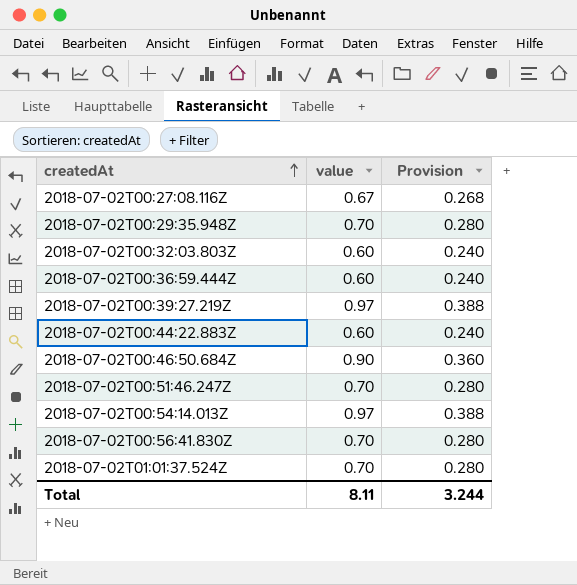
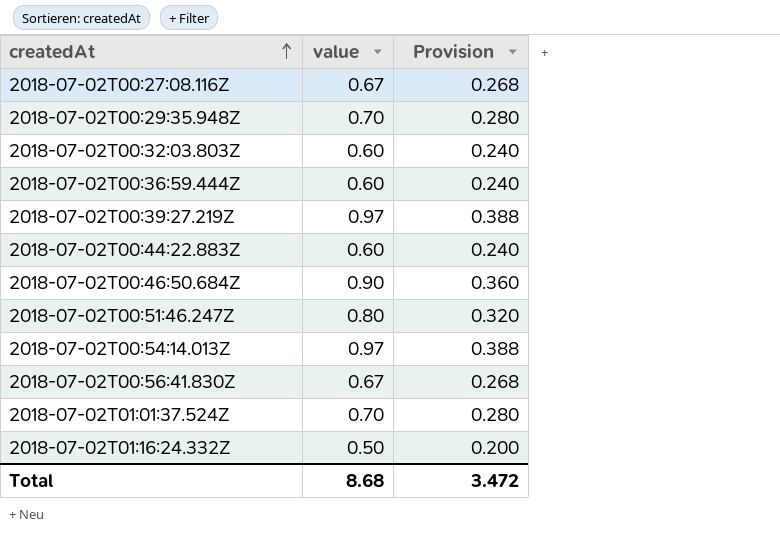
2018-07-02T00:51:46.247Z | value: 0.70 -> 0.80
2018-07-02T00:51:46.247Z | Provision: 0.280 -> 0.320
2018-07-02T00:56:41.830Z | value: 0.70 -> 0.67
2018-07-02T00:56:41.830Z | Provision: 0.280 -> 0.268
row 2018-07-02T01:16:24.332Z: none -> 0.50 | 0.200
Total | value: 8.11 -> 8.68
Total | Provision: 3.244 -> 3.472

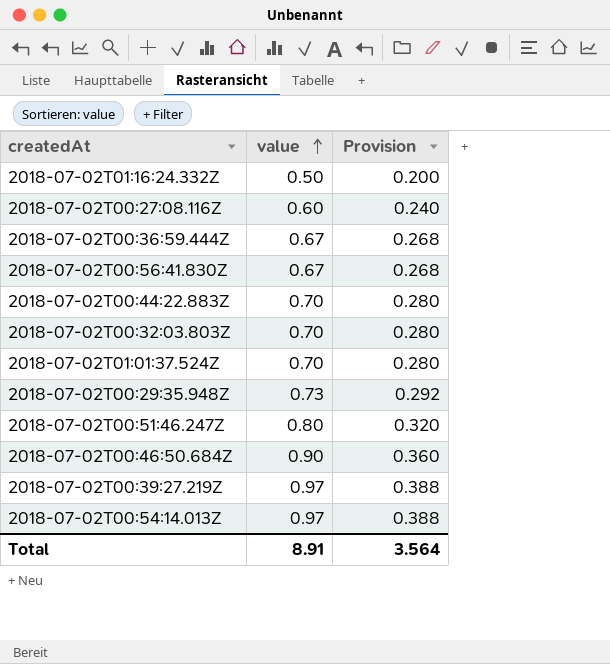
row order: createdAt ascending -> value ascending
2018-07-02T00:27:08.116Z | value: 0.67 -> 0.60
2018-07-02T00:27:08.116Z | Provision: 0.268 -> 0.240
2018-07-02T00:36:59.444Z | value: 0.60 -> 0.67
2018-07-02T00:36:59.444Z | Provision: 0.240 -> 0.268
2018-07-02T00:44:22.883Z | value: 0.60 -> 0.70
2018-07-02T00:44:22.883Z | Provision: 0.240 -> 0.280
2018-07-02T00:32:03.803Z | value: 0.60 -> 0.70
2018-07-02T00:32:03.803Z | Provision: 0.240 -> 0.280
2018-07-02T00:29:35.948Z | value: 0.70 -> 0.73
2018-07-02T00:29:35.948Z | Provision: 0.280 -> 0.292
Total | value: 8.68 -> 8.91
Total | Provision: 3.472 -> 3.564

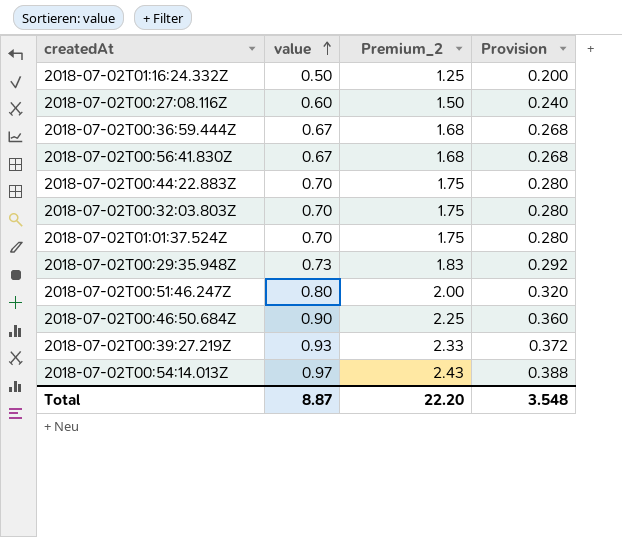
column Premium_2 | formula: none -> [value] * 2.5
2018-07-02T00:39:27.219Z | value: 0.97 -> 0.93
2018-07-02T00:39:27.219Z | Provision: 0.388 -> 0.372
Total | value: 8.91 -> 8.87
Total | Provision: 3.564 -> 3.548

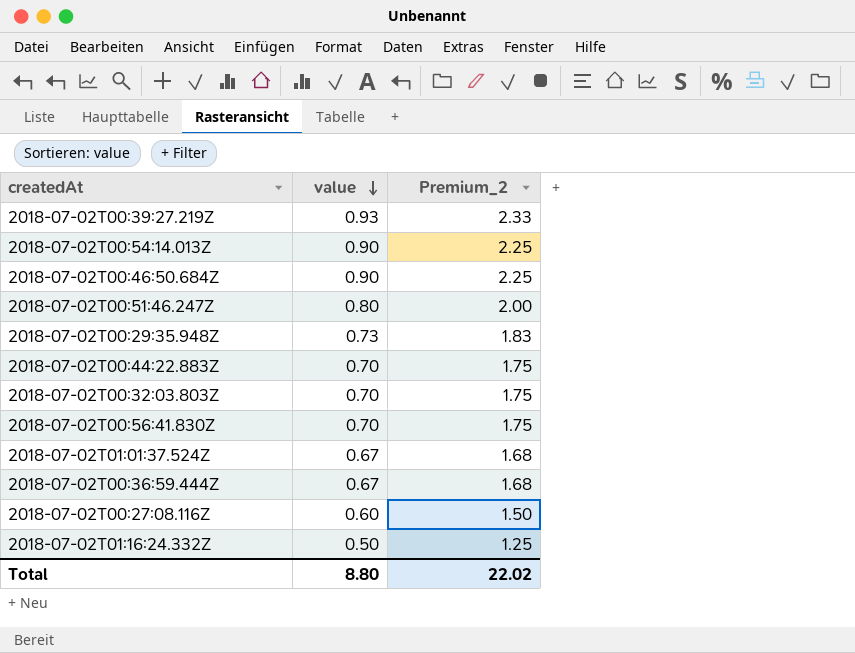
row order: value ascending -> value descending
column Provision | formula: [value] * 0.4 -> none
2018-07-02T00:54:14.013Z | value: 0.97 -> 0.90
2018-07-02T00:54:14.013Z | Premium_2: 2.43 -> 2.25
2018-07-02T00:56:41.830Z | value: 0.67 -> 0.70
2018-07-02T00:56:41.830Z | Premium_2: 1.68 -> 1.75
2018-07-02T01:01:37.524Z | value: 0.70 -> 0.67
2018-07-02T01:01:37.524Z | Premium_2: 1.75 -> 1.68
Total | value: 8.87 -> 8.80
Total | Premium_2: 22.20 -> 22.02

